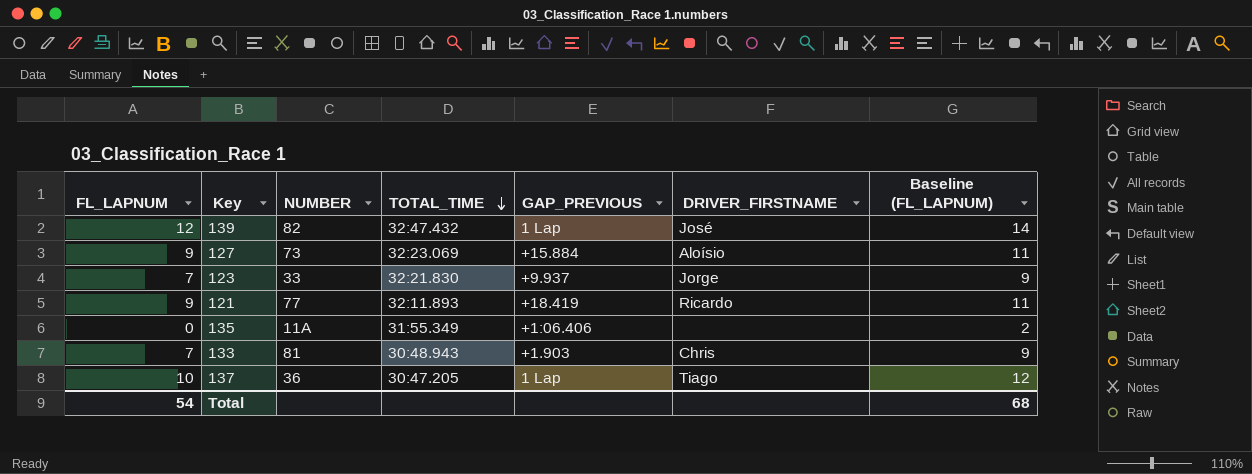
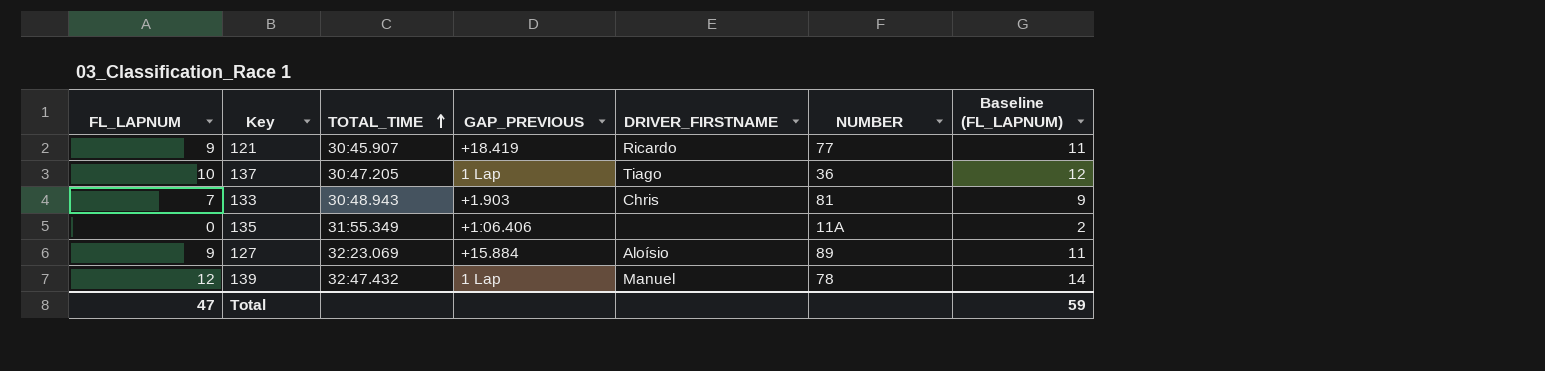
row order: TOTAL_TIME descending -> TOTAL_TIME ascending
column NUMBER | position: 3 -> 6
row 123: 7 | 33 | 32:21.830 | +9.937 | Jorge | 9 -> none
121 | TOTAL_TIME: 32:11.893 -> 30:45.907
127 | NUMBER: 73 -> 89
139 | DRIVER_FIRSTNAME: José -> Manuel
139 | NUMBER: 82 -> 78
Total | FL_LAPNUM: 54 -> 47
Total | Baseline (FL_LAPNUM): 68 -> 59

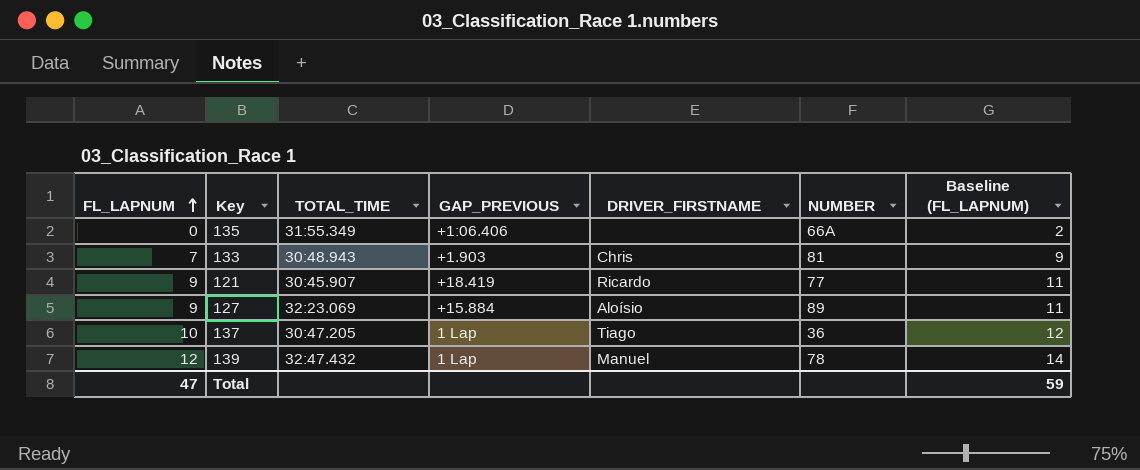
row order: TOTAL_TIME ascending -> FL_LAPNUM ascending
135 | NUMBER: 11A -> 66A

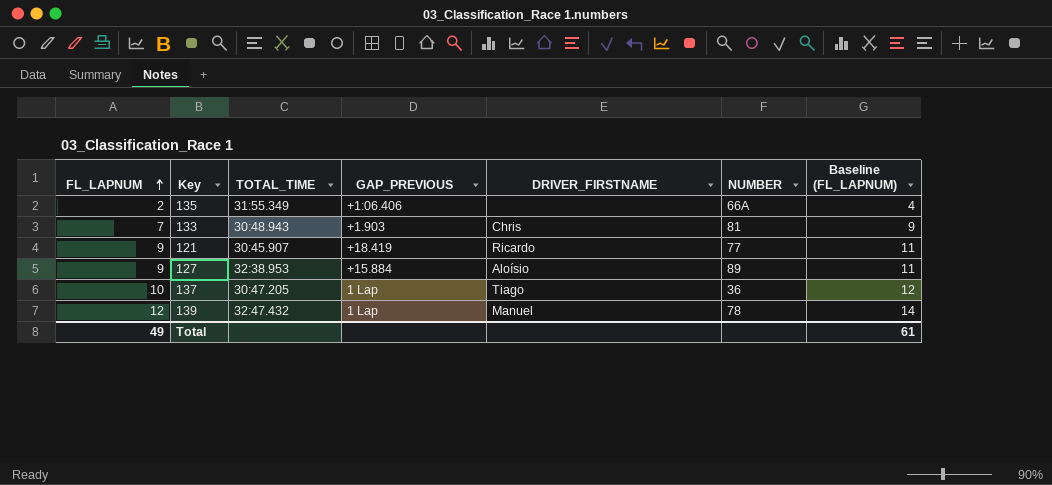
135 | FL_LAPNUM: 0 -> 2
135 | Baseline (FL_LAPNUM): 2 -> 4
127 | TOTAL_TIME: 32:23.069 -> 32:38.953
Total | FL_LAPNUM: 47 -> 49
Total | Baseline (FL_LAPNUM): 59 -> 61

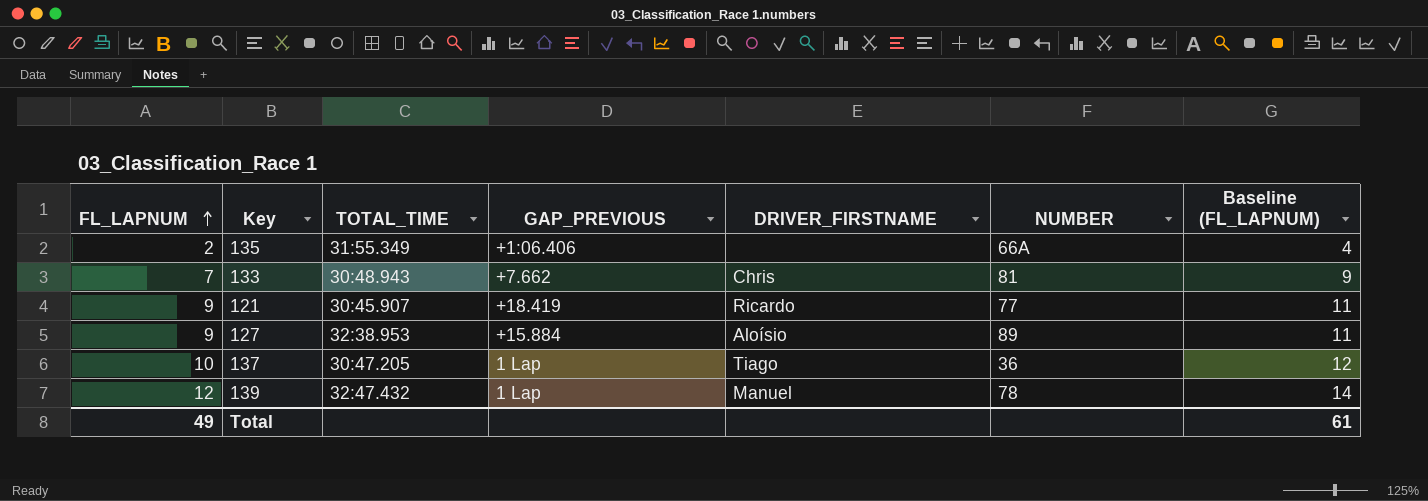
133 | GAP_PREVIOUS: +1.903 -> +7.662

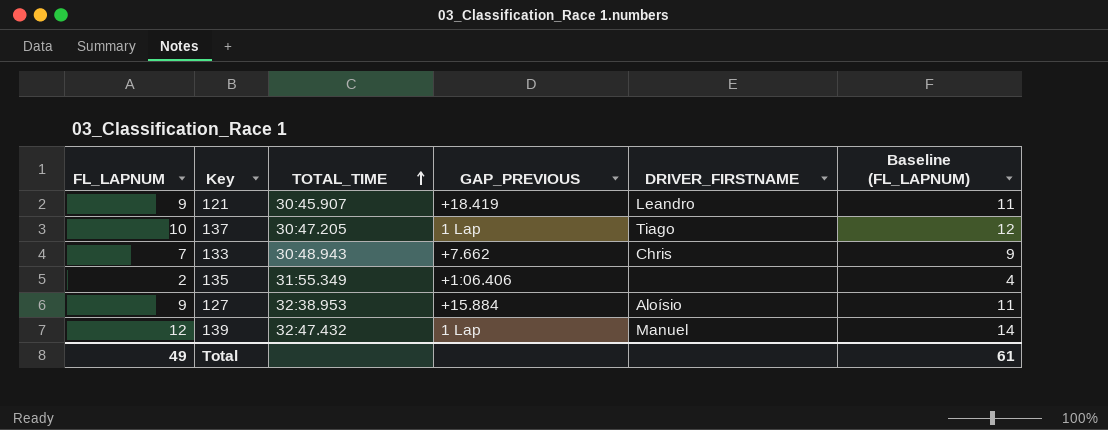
row order: FL_LAPNUM ascending -> TOTAL_TIME ascending
column NUMBER | position: 6 -> none
121 | DRIVER_FIRSTNAME: Ricardo -> Leandro

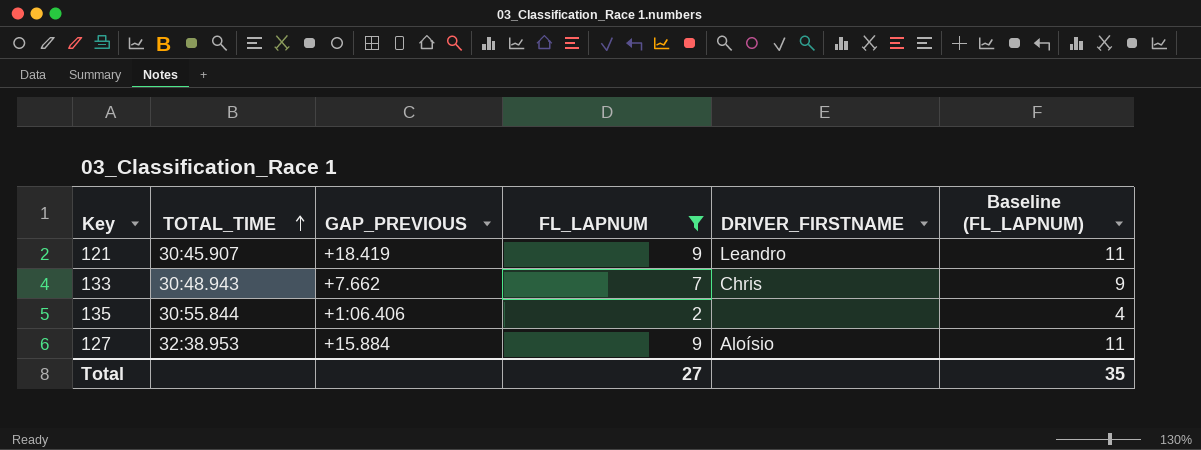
filter: none -> FL_LAPNUM <= 9
column FL_LAPNUM | position: 1 -> 4
135 | TOTAL_TIME: 31:55.349 -> 30:55.844
Total | FL_LAPNUM: 49 -> 27
Total | Baseline (FL_LAPNUM): 61 -> 35

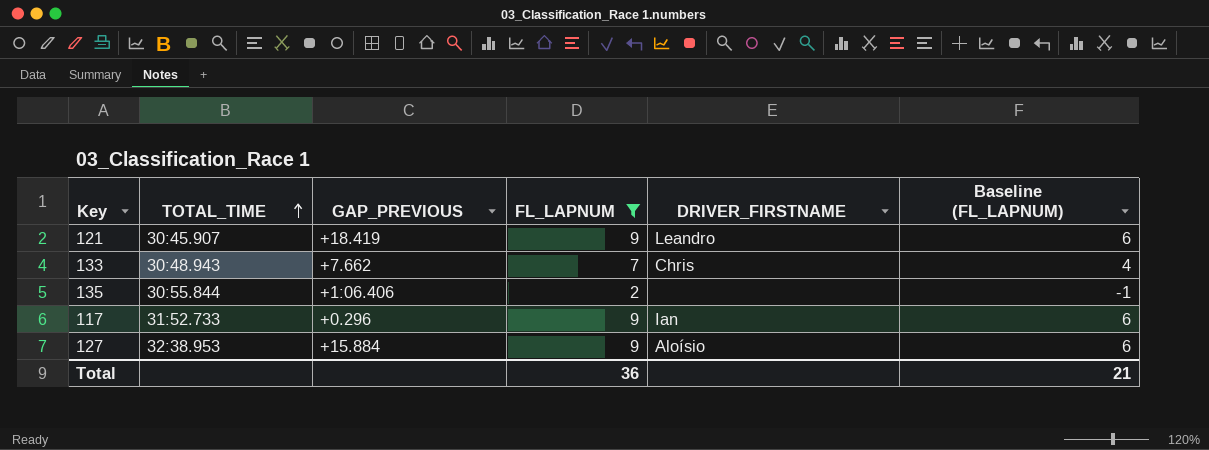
column Baseline (FL_LAPNUM) | formula: [FL_LAPNUM] + 2 -> [FL_LAPNUM] - 3
row 117: none -> 31:52.733 | +0.296 | 9 | Ian | 6
Total | FL_LAPNUM: 27 -> 36
Total | Baseline (FL_LAPNUM): 35 -> 21

